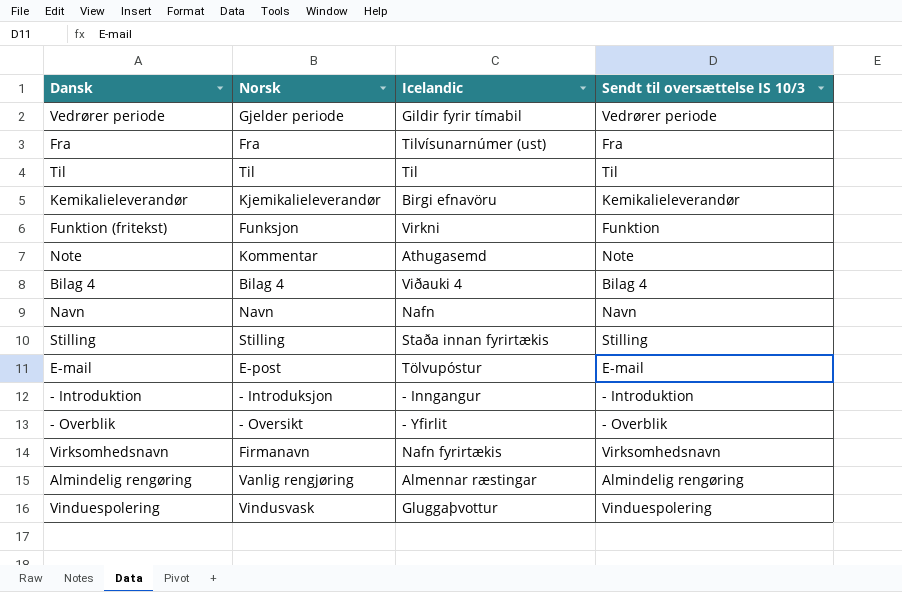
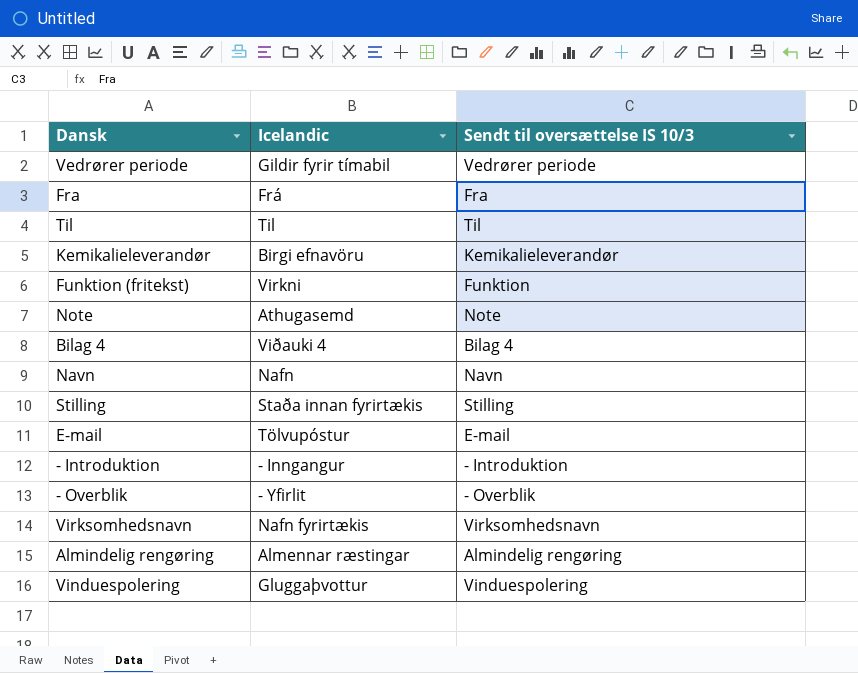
column Norsk | position: 2 -> none
Fra | Icelandic: Tilvísunarnúmer (ust) -> Frá

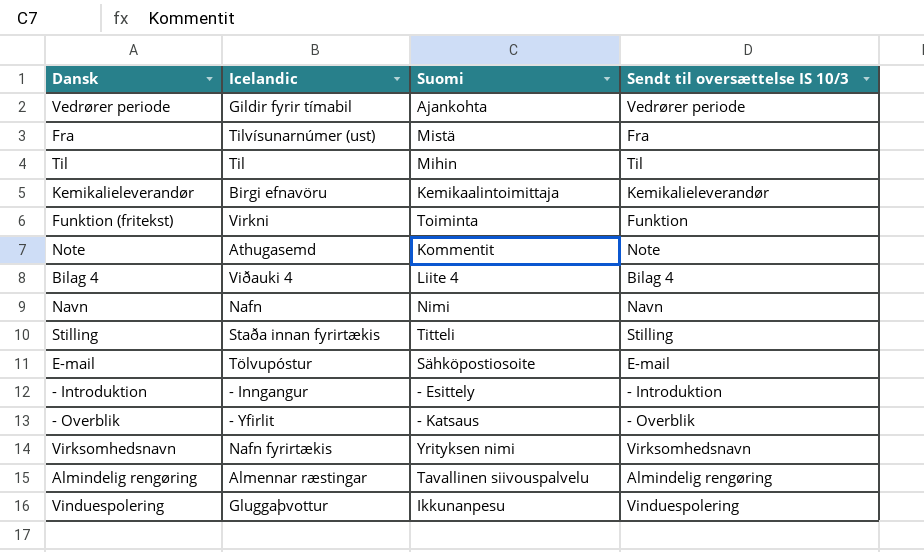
column Suomi | position: none -> 3
Fra | Icelandic: Frá -> Tilvísunarnúmer (ust)

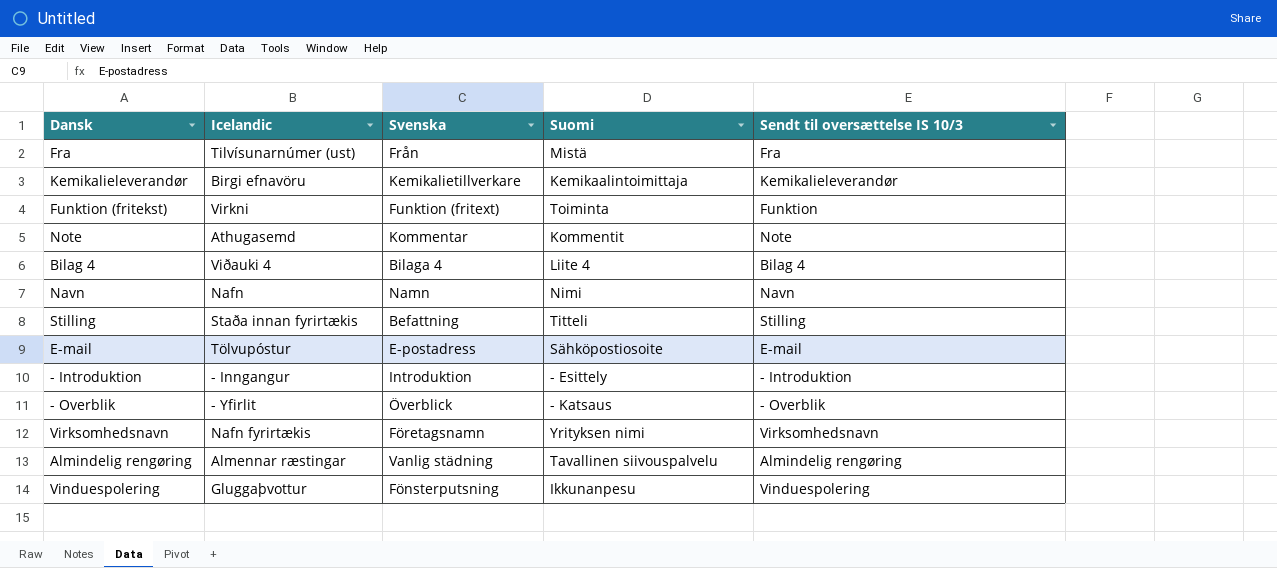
column Svenska | position: none -> 3
row Vedrører periode: Gildir fyrir tímabil | Ajankohta | Vedrører periode -> none
row Til: Til | Mihin | Til -> none

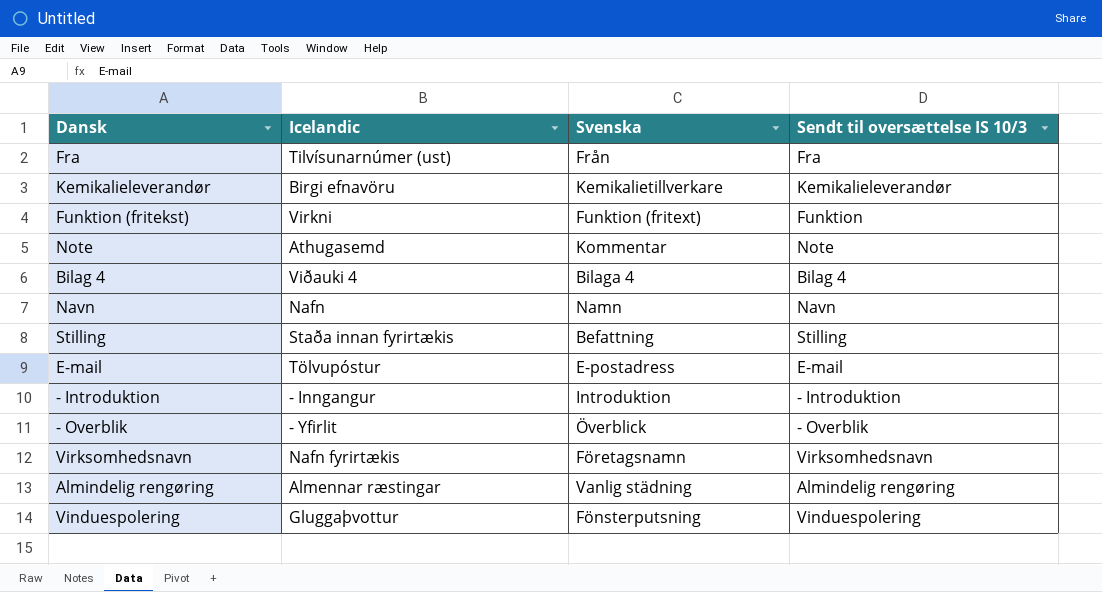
column Suomi | position: 4 -> none

